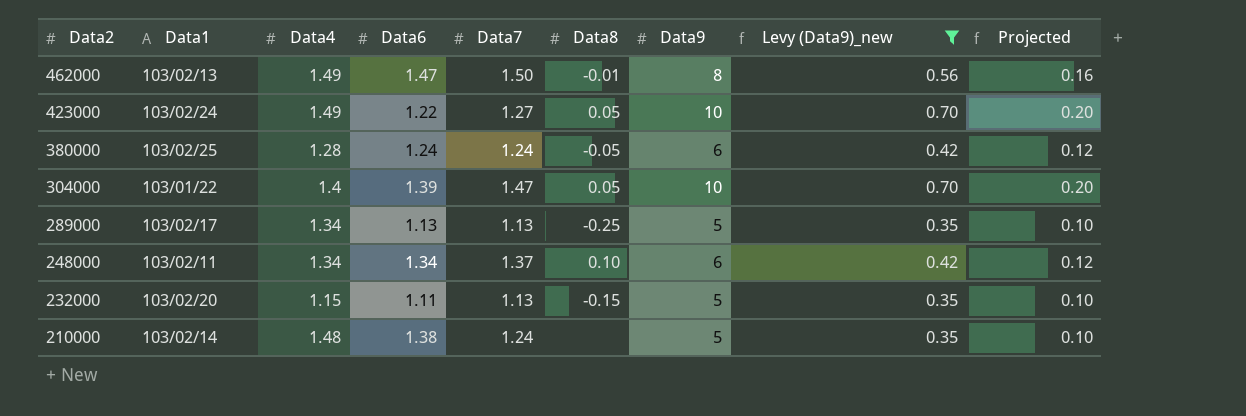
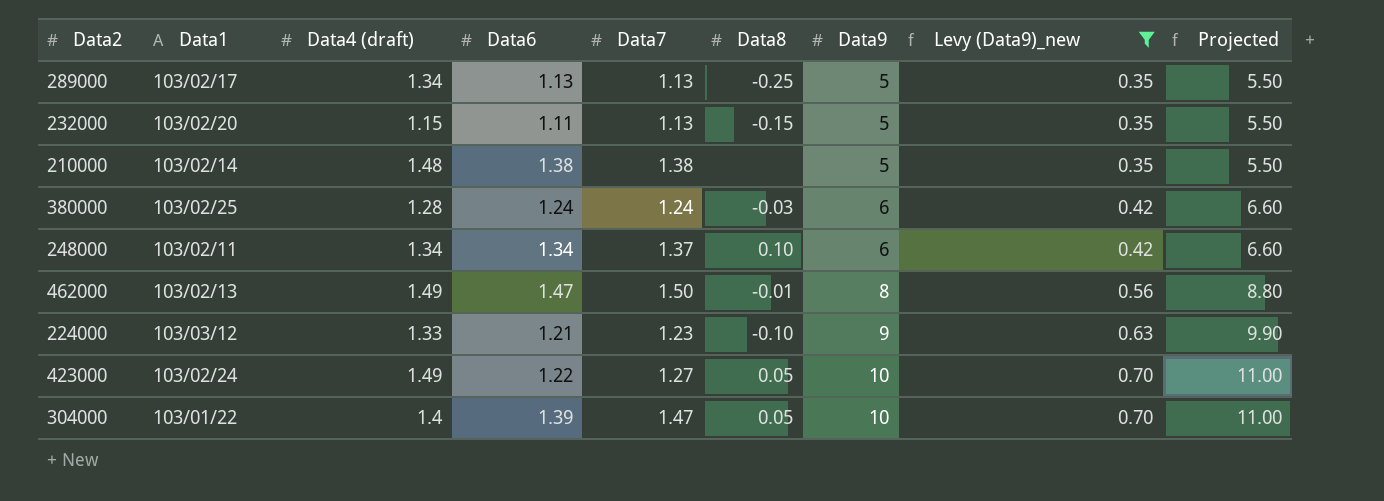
row order: Data2 descending -> Data9 ascending
column name: Data4 -> Data4 (draft)
column Projected | formula: [Data9] * 0.02 -> [Data9] * 1.1
210000 | Data7: 1.24 -> 1.38
380000 | Data8: -0.05 -> -0.03
row 224000: none -> 103/03/12 | 1.33 | 1.21 | 1.23 | -0.10 | 9 | 0.63 | 9.90

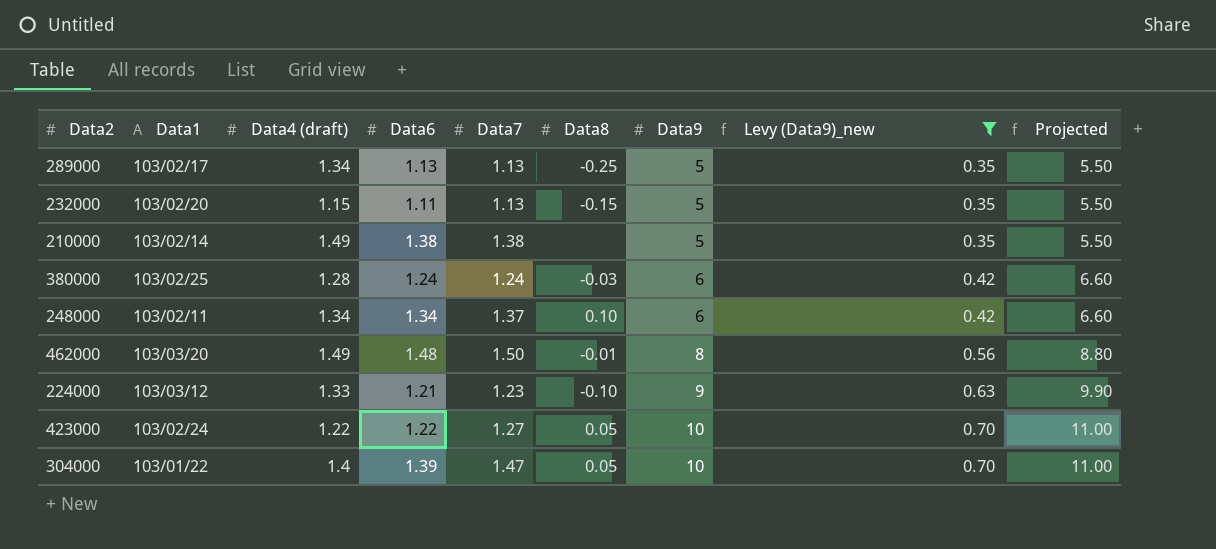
210000 | Data4 (draft): 1.48 -> 1.49
462000 | Data1: 103/02/13 -> 103/03/20
462000 | Data6: 1.47 -> 1.48
423000 | Data4 (draft): 1.49 -> 1.22

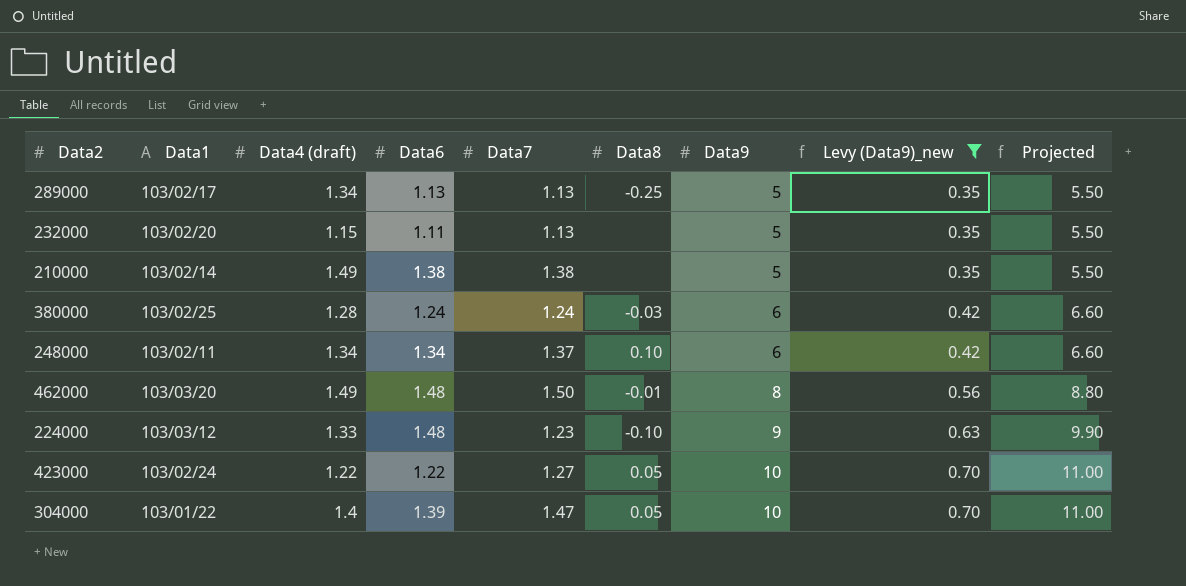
232000 | Data8: -0.15 -> none
224000 | Data6: 1.21 -> 1.48

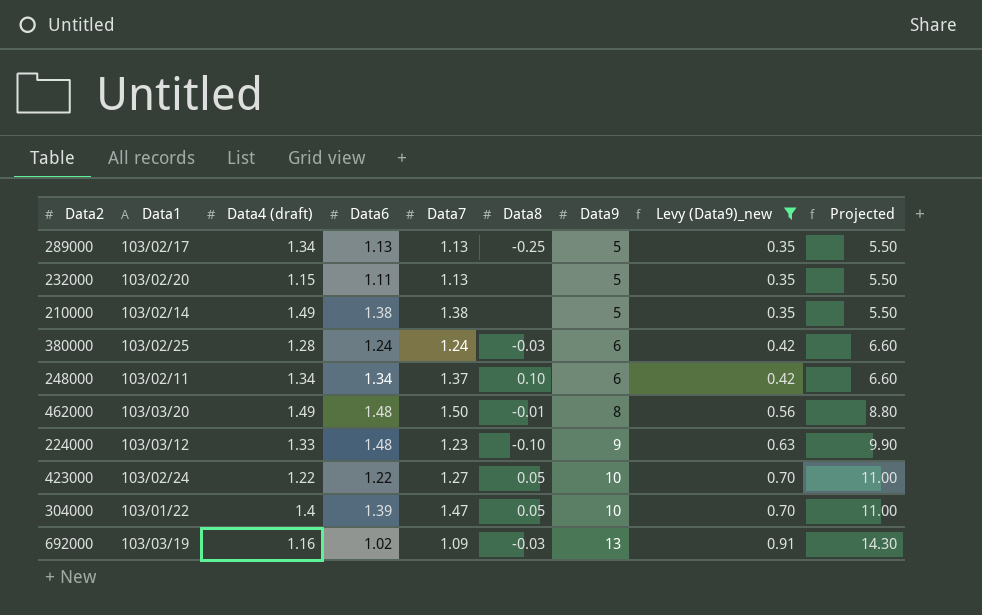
row 692000: none -> 103/03/19 | 1.16 | 1.02 | 1.09 | -0.03 | 13 | 0.91 | 14.30

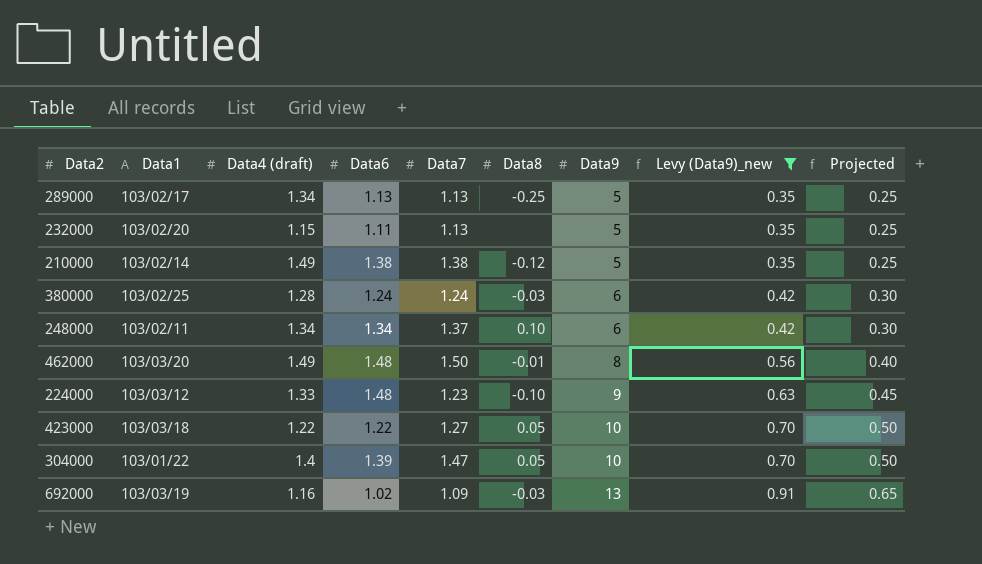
column Projected | formula: [Data9] * 1.1 -> [Data9] * 0.05
210000 | Data8: none -> -0.12
423000 | Data1: 103/02/24 -> 103/03/18

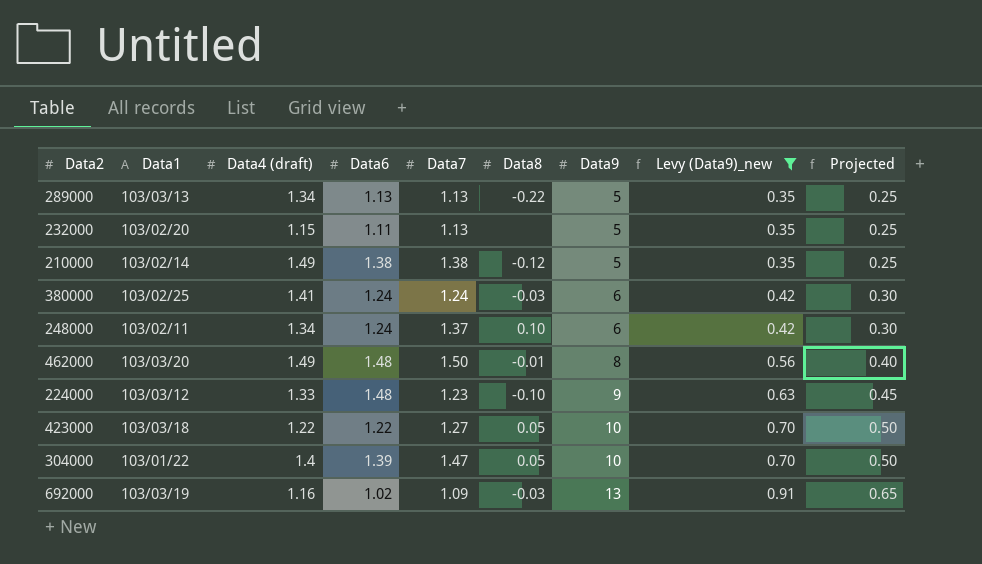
289000 | Data1: 103/02/17 -> 103/03/13
289000 | Data8: -0.25 -> -0.22
380000 | Data4 (draft): 1.28 -> 1.41
248000 | Data6: 1.34 -> 1.24

